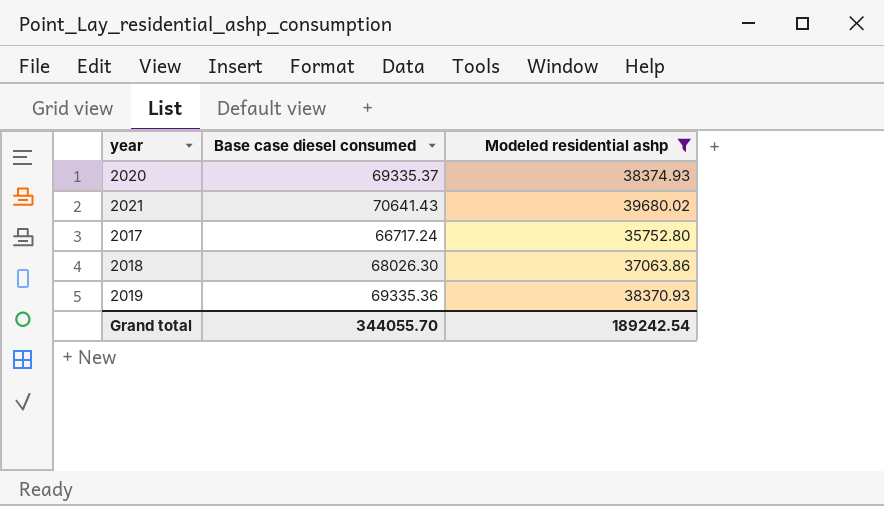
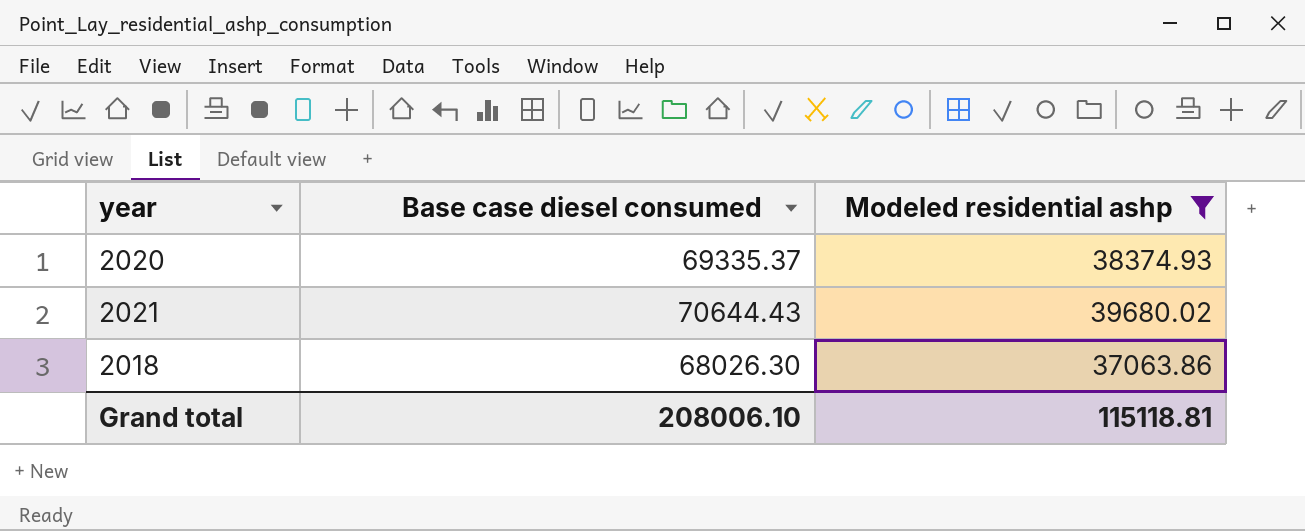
row 2017: 66717.24 | 35752.80 -> none
row 2019: 69335.36 | 38370.93 -> none
2021 | Base case diesel consumed: 70641.43 -> 70644.43
Grand total | Base case diesel consumed: 344055.70 -> 208006.10
Grand total | Modeled residential ashp: 189242.54 -> 115118.81

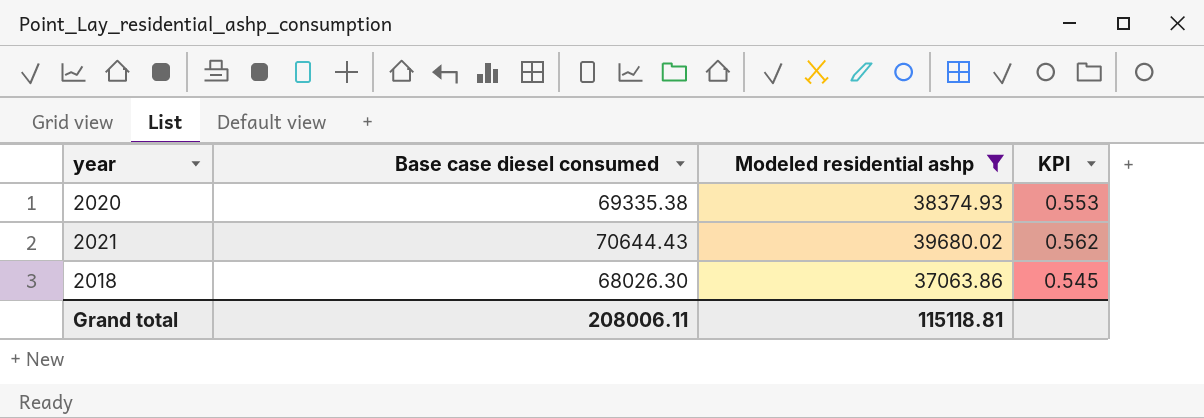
column KPI | formula: none -> [Modeled residential ashp] / [Base case diesel consumed]
2020 | Base case diesel consumed: 69335.37 -> 69335.38
Grand total | Base case diesel consumed: 208006.10 -> 208006.11

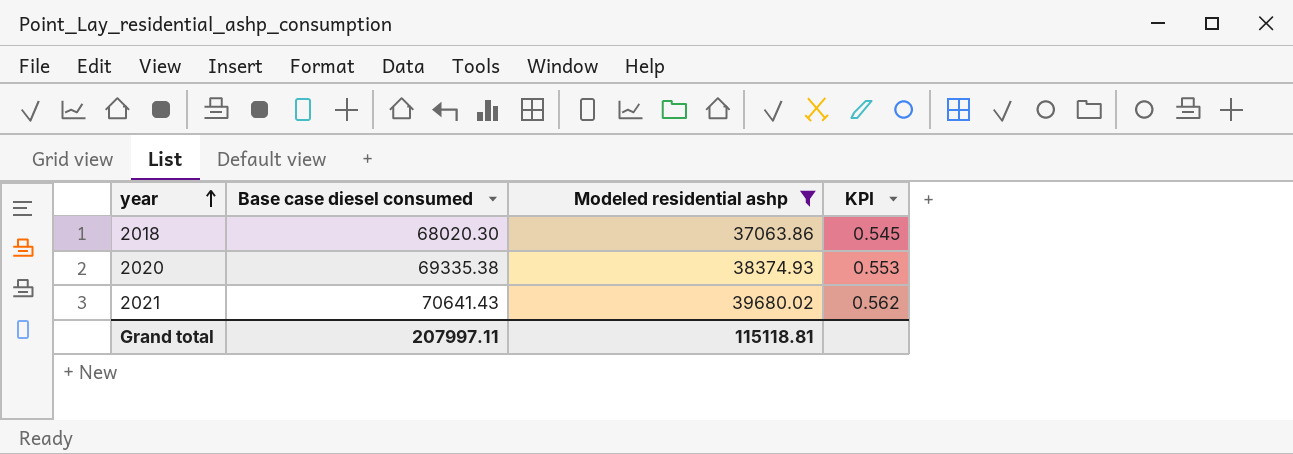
row order: none -> year ascending
2018 | Base case diesel consumed: 68026.30 -> 68020.30
2021 | Base case diesel consumed: 70644.43 -> 70641.43
Grand total | Base case diesel consumed: 208006.11 -> 207997.11

